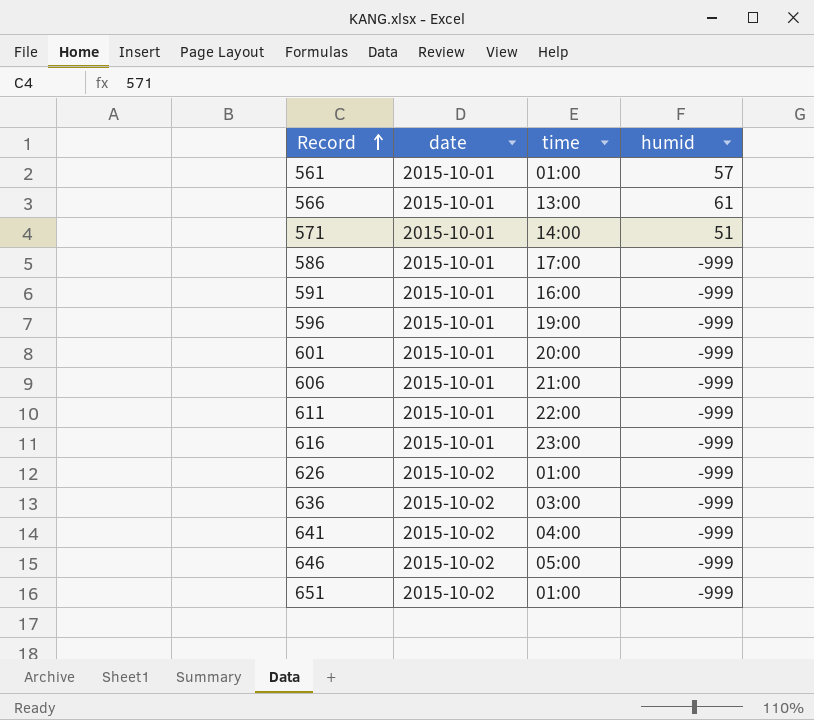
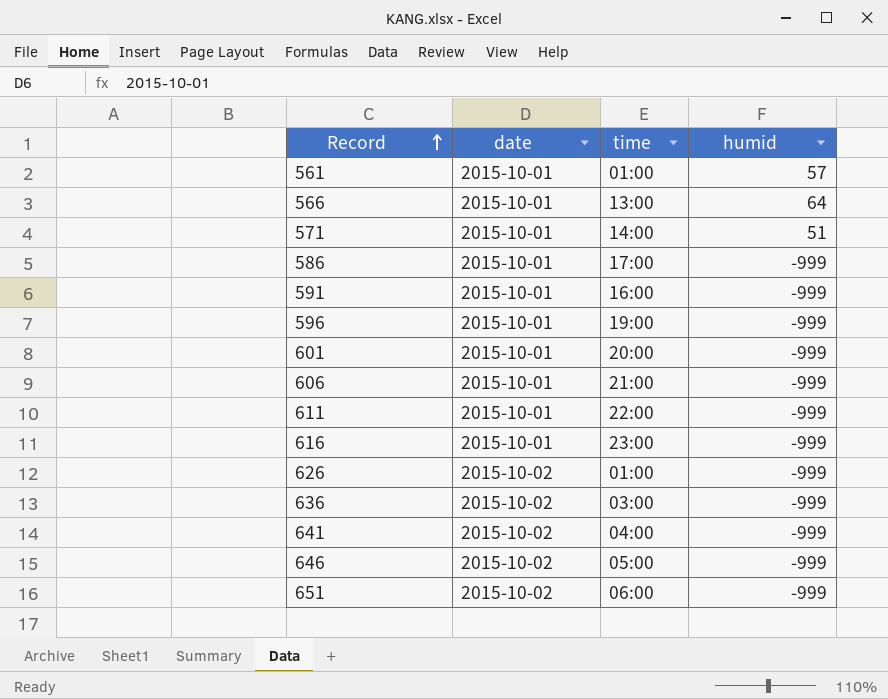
566 | humid: 61 -> 64
651 | time: 01:00 -> 06:00

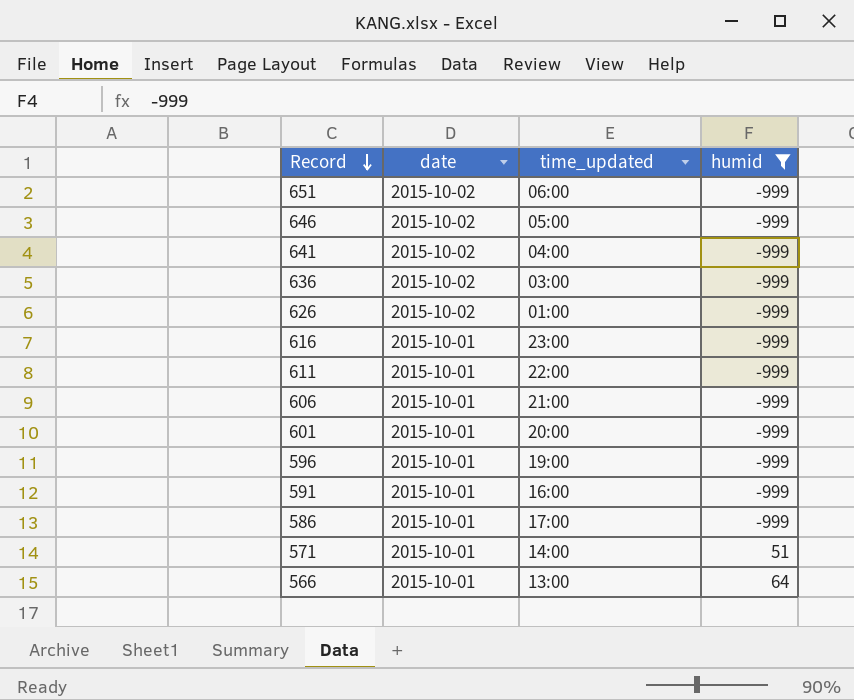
filter: none -> humid != 57
row order: Record ascending -> Record descending
column name: time -> time_updated

